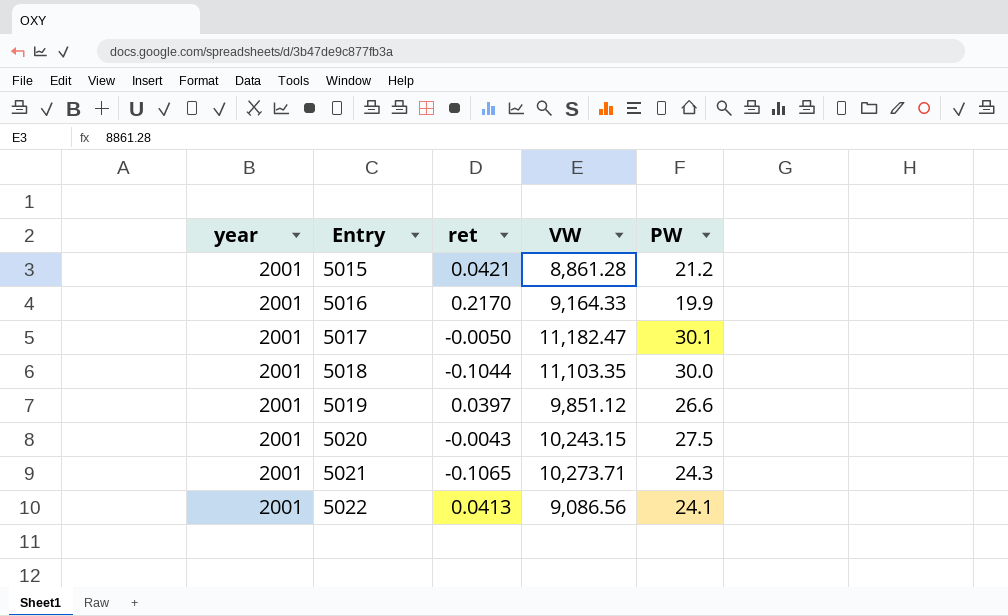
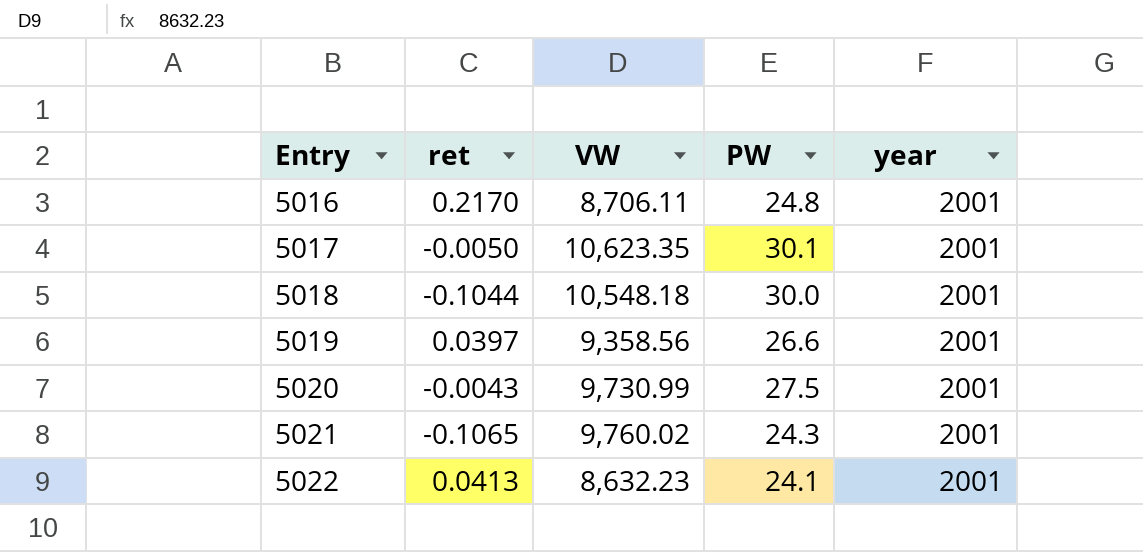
column year | position: 1 -> 5
row 5015: 2001 | 0.0421 | 8,861.28 | 21.2 -> none
5016 | VW: 9,164.33 -> 8,706.11
5016 | PW: 19.9 -> 24.8
5017 | VW: 11,182.47 -> 10,623.35
5018 | VW: 11,103.35 -> 10,548.18
5019 | VW: 9,851.12 -> 9,358.56
5020 | VW: 10,243.15 -> 9,730.99
5021 | VW: 10,273.71 -> 9,760.02
5022 | VW: 9,086.56 -> 8,632.23

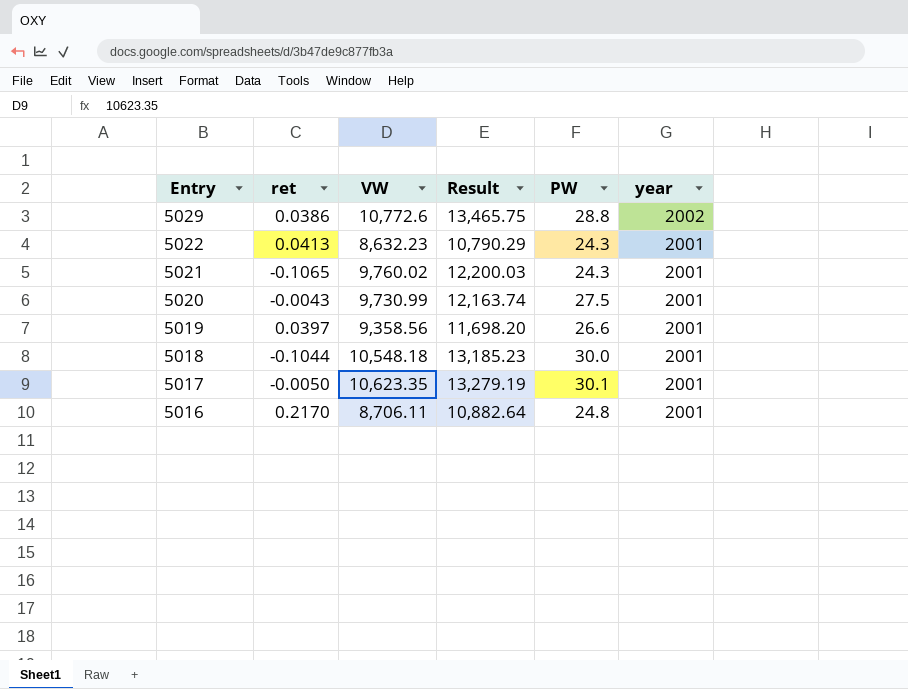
row order: Entry ascending -> Entry descending
column Result | formula: none -> [VW] * 1.25
row 5029: none -> 0.0386 | 10,772.6 | 13,465.75 | 28.8 | 2002
5022 | PW: 24.1 -> 24.3

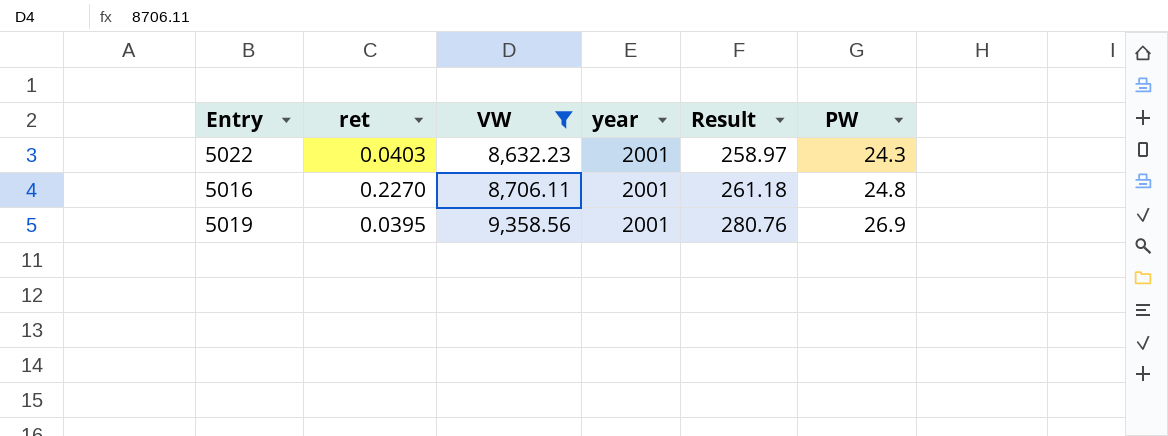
filter: none -> VW <= 9,358.56
row order: Entry descending -> VW ascending
column year | position: 6 -> 4
column Result | formula: [VW] * 1.25 -> [VW] * 0.03
5022 | ret: 0.0413 -> 0.0403
5016 | ret: 0.2170 -> 0.2270
5019 | ret: 0.0397 -> 0.0395
5019 | PW: 26.6 -> 26.9

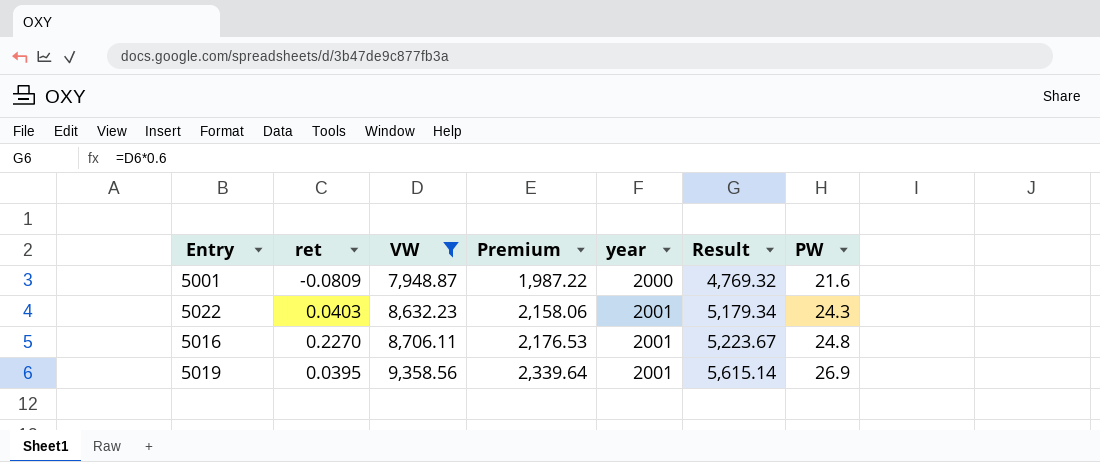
column Premium | formula: none -> [VW] * 0.25
column Result | formula: [VW] * 0.03 -> [VW] * 0.6
row 5001: none -> -0.0809 | 7,948.87 | 1,987.22 | 2000 | 4,769.32 | 21.6

